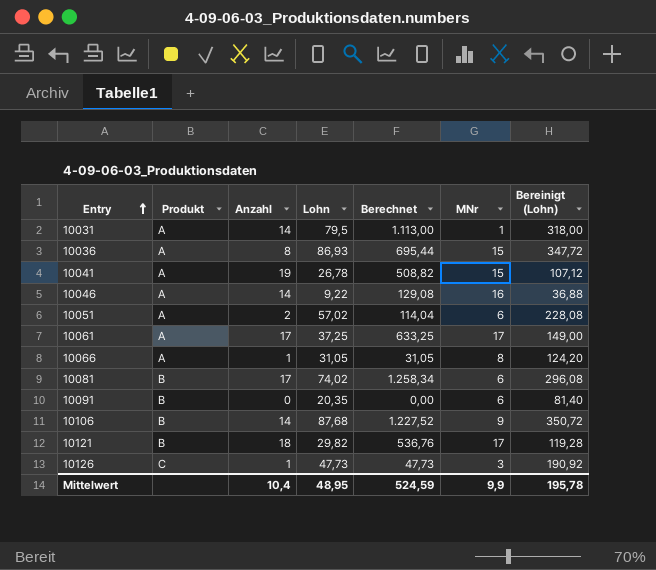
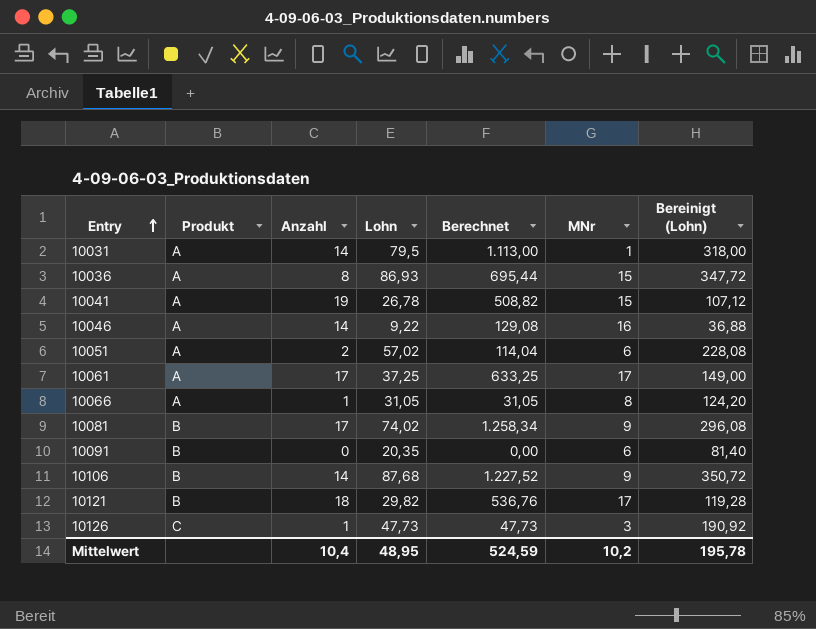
10081 | MNr: 6 -> 9
Mittelwert | MNr: 9,9 -> 10,2

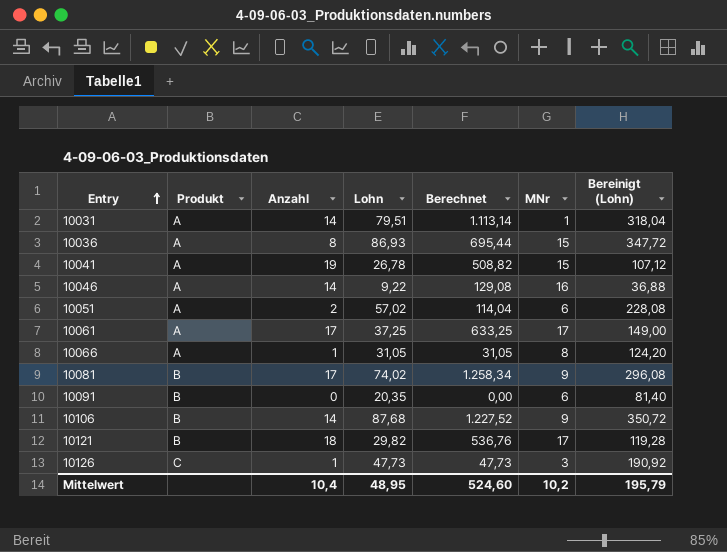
10031 | Lohn: 79,5 -> 79,51
10031 | Berechnet: 1.113,00 -> 1.113,14
10031 | Bereinigt (Lohn): 318,00 -> 318,04
Mittelwert | Berechnet: 524,59 -> 524,60
Mittelwert | Bereinigt (Lohn): 195,78 -> 195,79

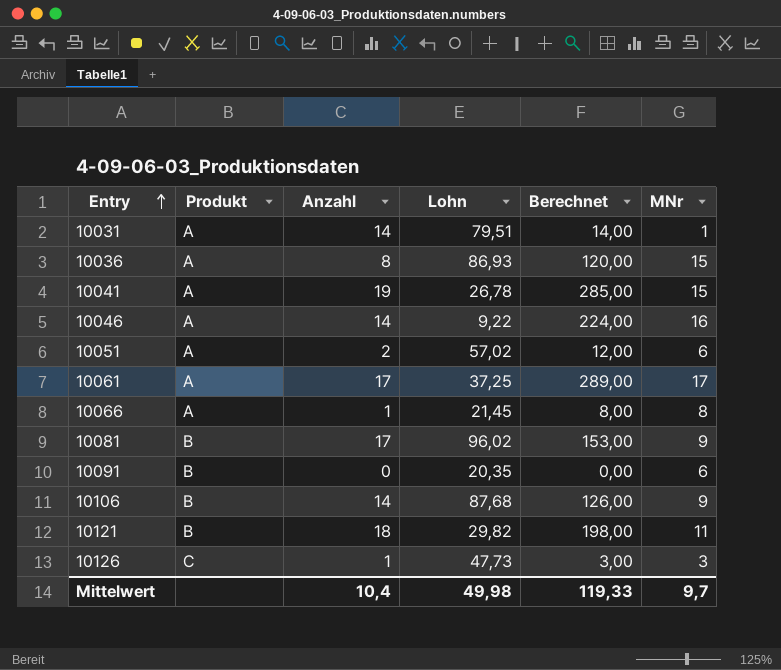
column Bereinigt (Lohn) | formula: [Lohn] * 4 -> none
column Berechnet | formula: [Anzahl] * [Lohn] -> [Anzahl] * [MNr]
10066 | Lohn: 31,05 -> 21,45
10081 | Lohn: 74,02 -> 96,02
10121 | MNr: 17 -> 11
Mittelwert | Lohn: 48,95 -> 49,98
Mittelwert | Berechnet: 524,60 -> 119,33
Mittelwert | MNr: 10,2 -> 9,7

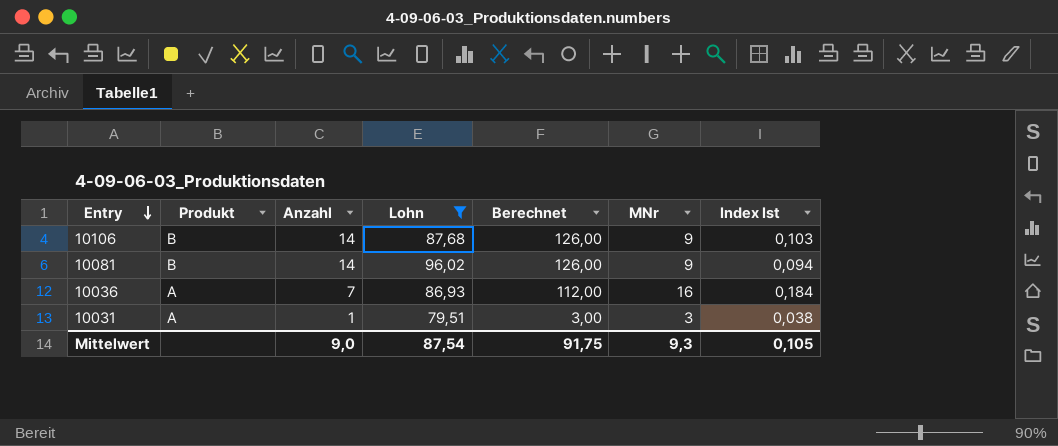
filter: none -> Lohn >= 79,51
row order: Entry ascending -> Entry descending
column Index Ist | formula: none -> [MNr] / [Lohn]
10081 | Anzahl: 17 -> 14
10081 | Berechnet: 153,00 -> 126,00
10036 | Anzahl: 8 -> 7
10036 | Berechnet: 120,00 -> 112,00
10036 | MNr: 15 -> 16
10031 | Anzahl: 14 -> 1
10031 | Berechnet: 14,00 -> 3,00
10031 | MNr: 1 -> 3
Mittelwert | Anzahl: 10,4 -> 9,0
Mittelwert | Lohn: 49,98 -> 87,54
Mittelwert | Berechnet: 119,33 -> 91,75
Mittelwert | MNr: 9,7 -> 9,3

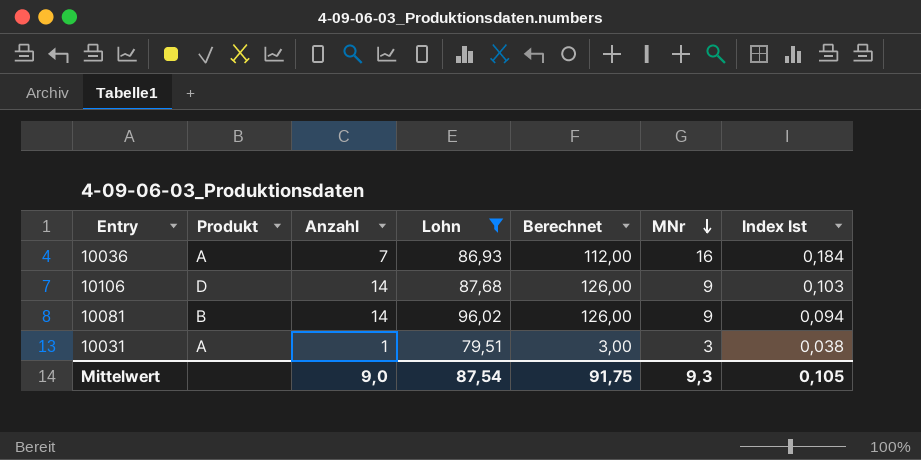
row order: Entry descending -> MNr descending
10106 | Produkt: B -> D

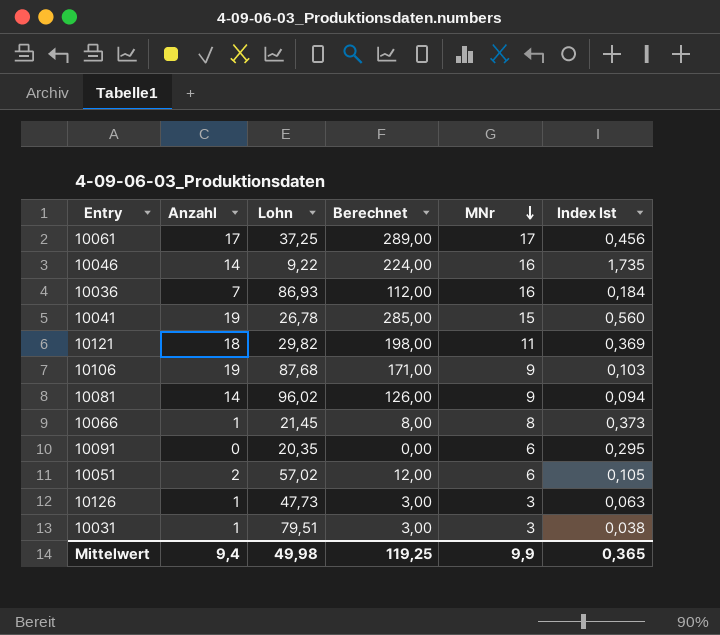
filter: Lohn >= 79,51 -> none
column Produkt | position: 2 -> none
10106 | Anzahl: 14 -> 19
10106 | Berechnet: 126,00 -> 171,00
Mittelwert | Anzahl: 9,0 -> 9,4
Mittelwert | Lohn: 87,54 -> 49,98
Mittelwert | Berechnet: 91,75 -> 119,25
Mittelwert | MNr: 9,3 -> 9,9
Mittelwert | Index Ist: 0,105 -> 0,365

